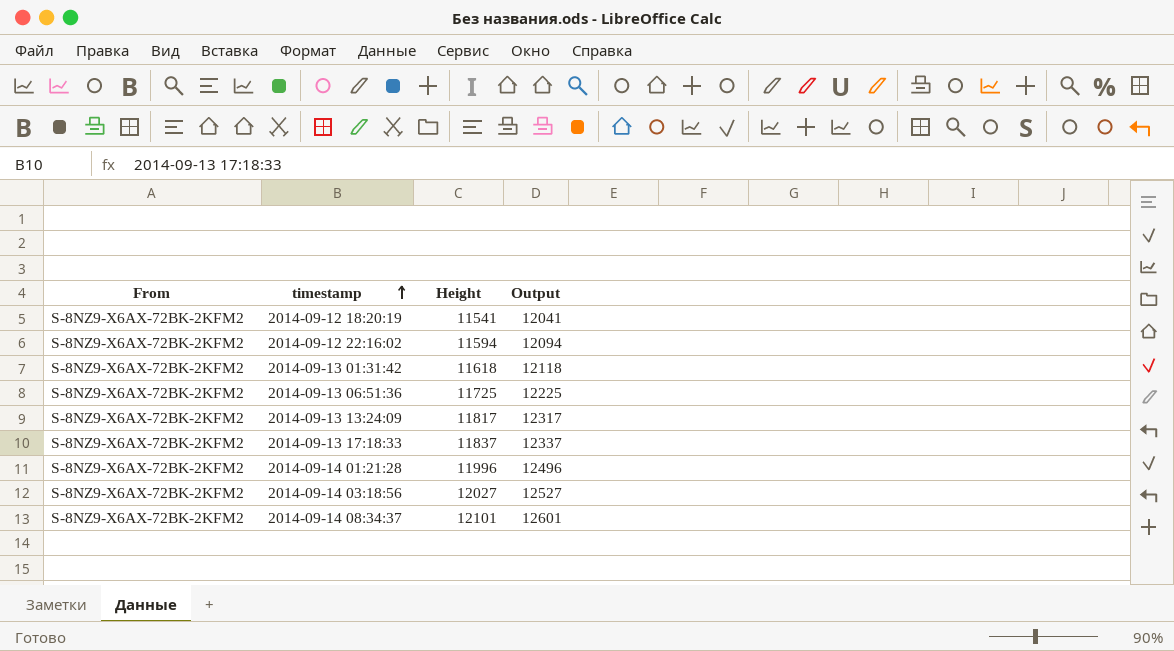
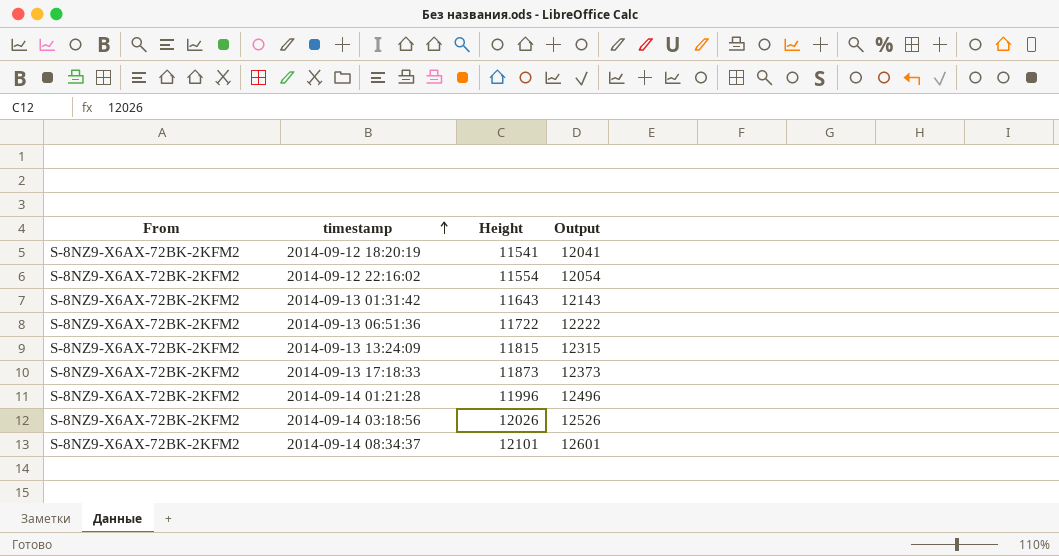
2014-09-12 22:16:02 | Height: 11594 -> 11554
2014-09-12 22:16:02 | Output: 12094 -> 12054
2014-09-13 01:31:42 | Height: 11618 -> 11643
2014-09-13 01:31:42 | Output: 12118 -> 12143
2014-09-13 06:51:36 | Height: 11725 -> 11722
2014-09-13 06:51:36 | Output: 12225 -> 12222
2014-09-13 13:24:09 | Height: 11817 -> 11815
2014-09-13 13:24:09 | Output: 12317 -> 12315
2014-09-13 17:18:33 | Height: 11837 -> 11873
2014-09-13 17:18:33 | Output: 12337 -> 12373
2014-09-14 03:18:56 | Height: 12027 -> 12026
2014-09-14 03:18:56 | Output: 12527 -> 12526

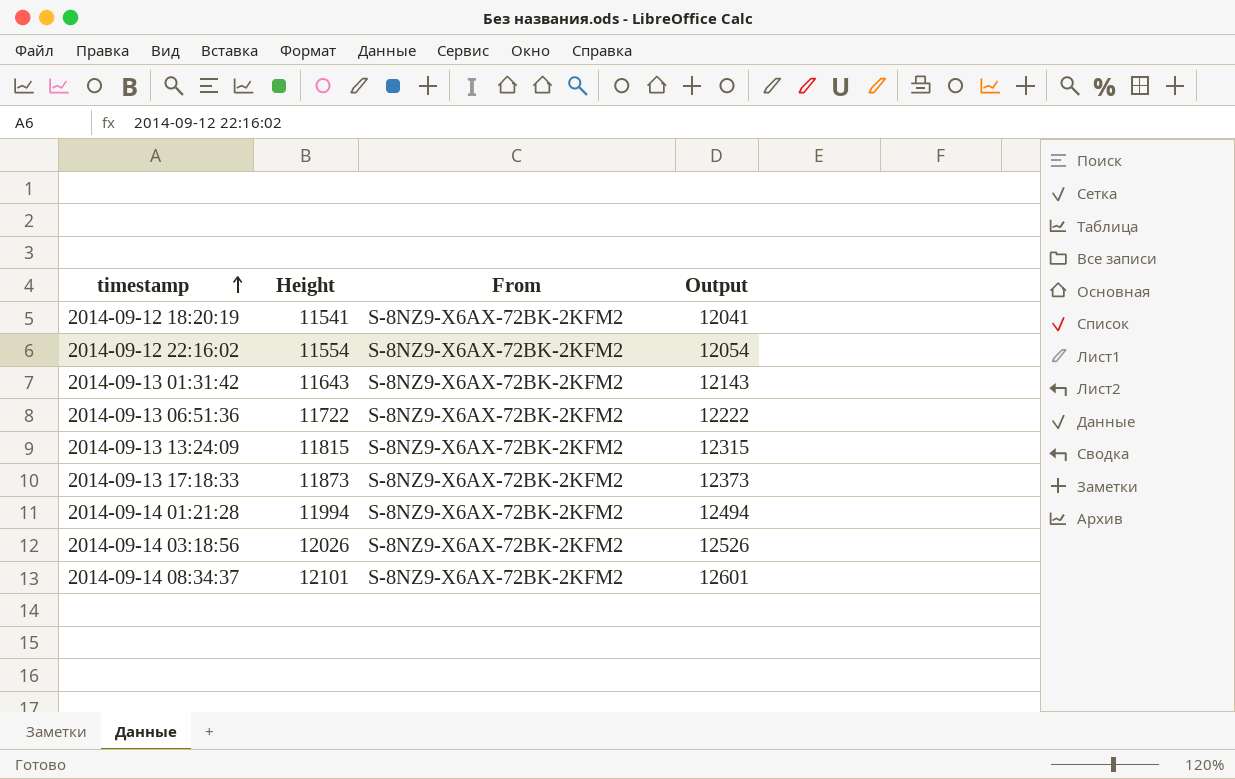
column From | position: 1 -> 3
2014-09-14 01:21:28 | Height: 11996 -> 11994
2014-09-14 01:21:28 | Output: 12496 -> 12494

